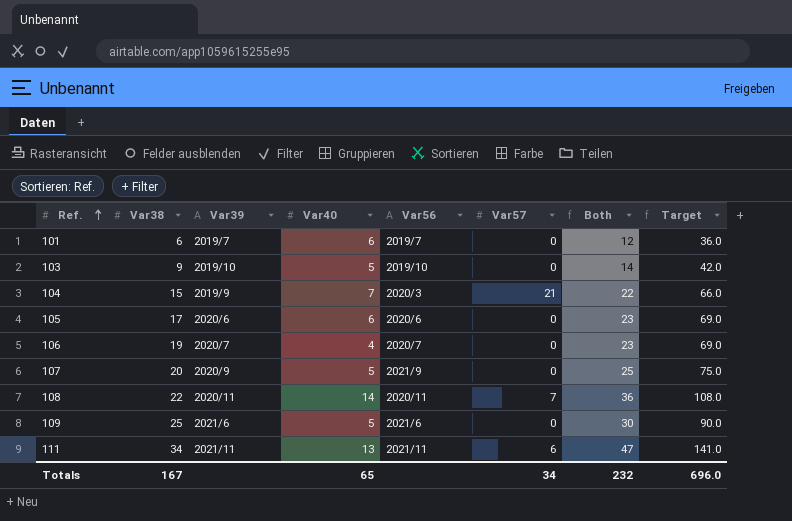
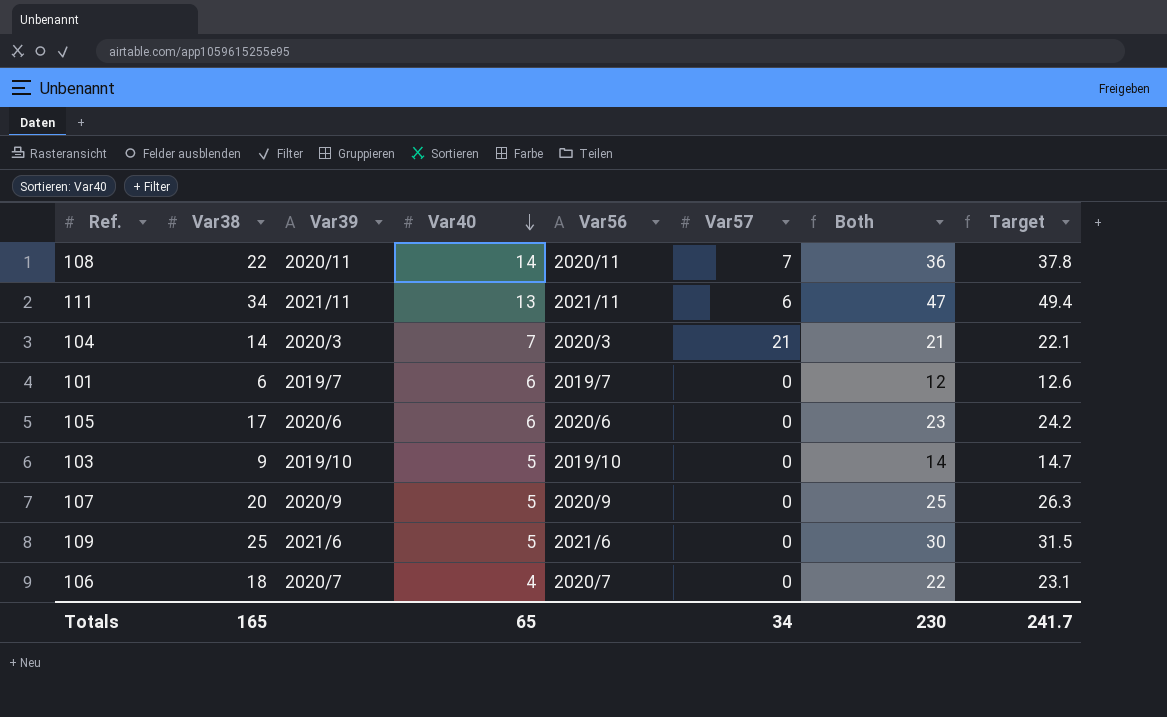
row order: Ref. ascending -> Var40 descending
column Target | formula: [Both] * 3 -> [Both] * 1.05
104 | Var38: 15 -> 14
104 | Var39: 2019/9 -> 2020/3
104 | Both: 22 -> 21
107 | Var56: 2021/9 -> 2020/9
106 | Var38: 19 -> 18
106 | Both: 23 -> 22
Totals | Var38: 167 -> 165
Totals | Both: 232 -> 230
Totals | Target: 696.0 -> 241.7

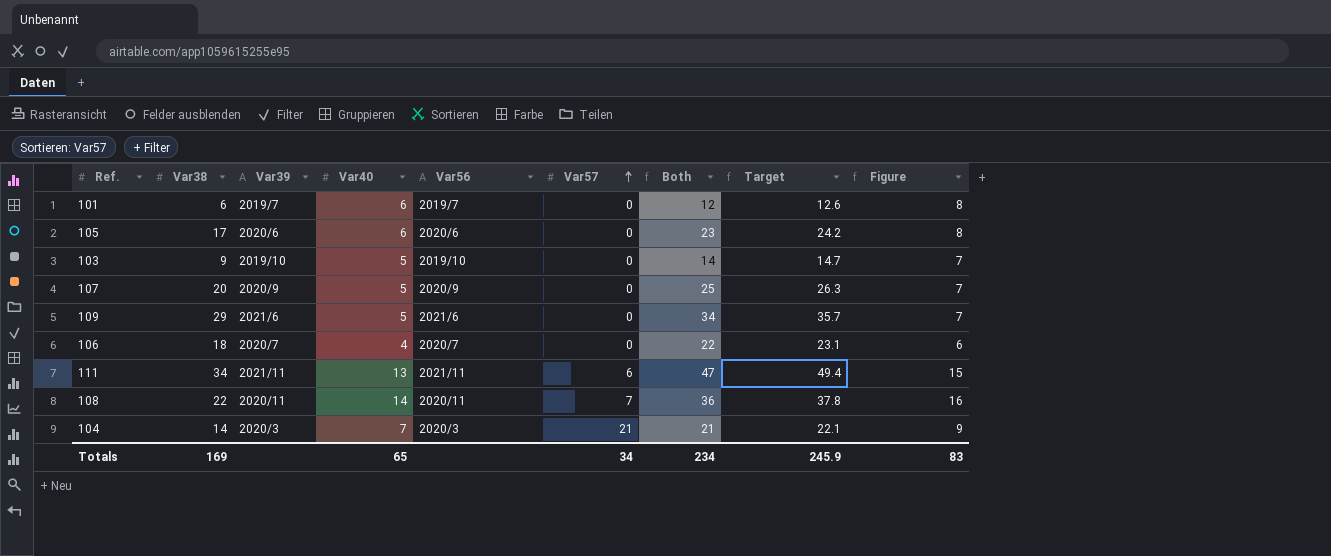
row order: Var40 descending -> Var57 ascending
column Figure | formula: none -> [Var40] + 2
109 | Var38: 25 -> 29
109 | Both: 30 -> 34
109 | Target: 31.5 -> 35.7
Totals | Var38: 165 -> 169
Totals | Both: 230 -> 234
Totals | Target: 241.7 -> 245.9

